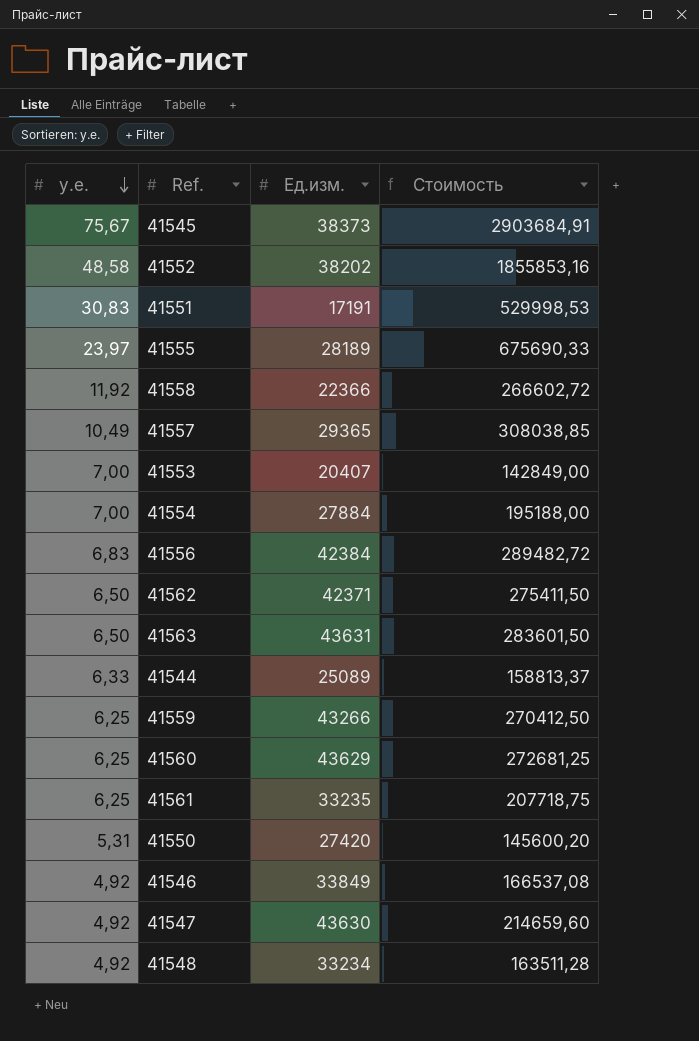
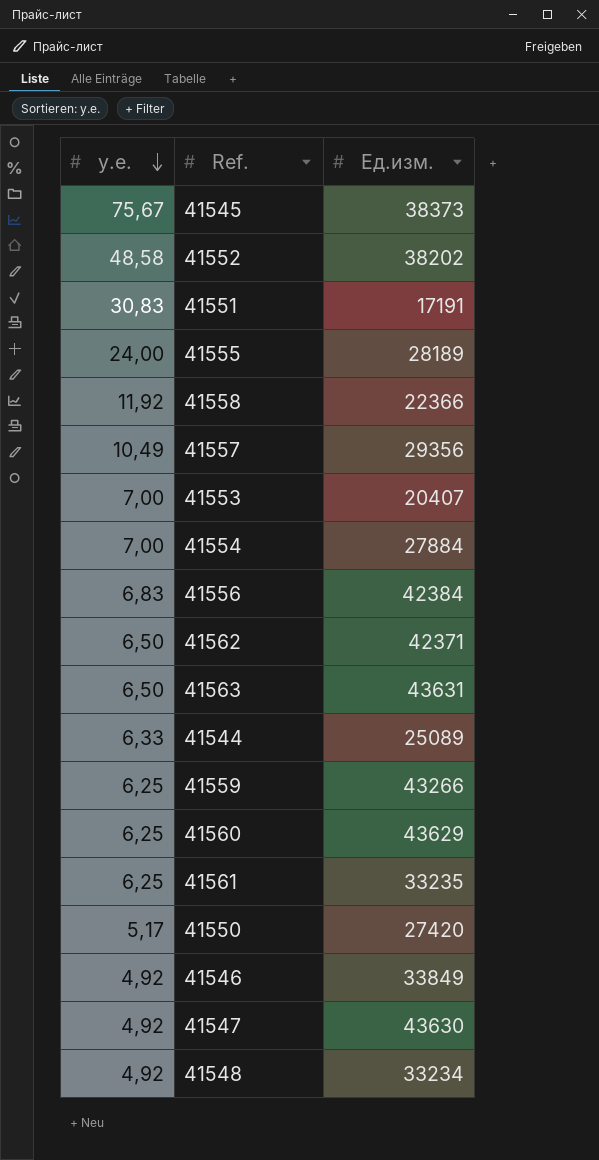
column Стоимость | formula: [у.е.] * [Ед.изм.] -> none
41555 | у.е.: 23,97 -> 24,00
41557 | Ед.изм.: 29365 -> 29356
41550 | у.е.: 5,31 -> 5,17

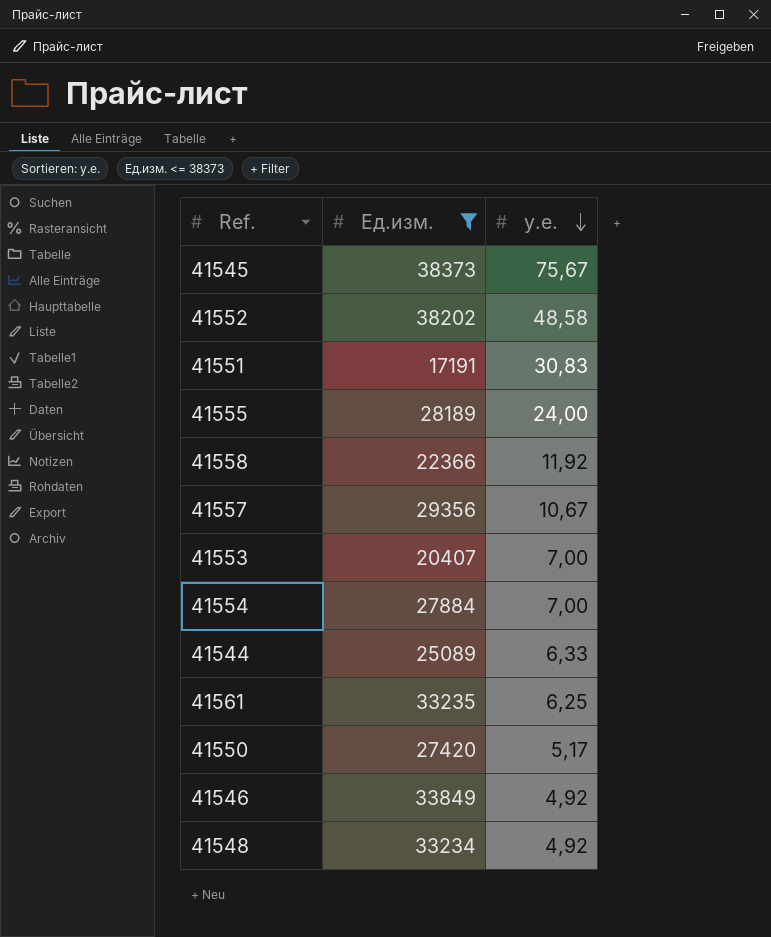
filter: none -> Ед.изм. <= 38373
column у.е. | position: 1 -> 3
41557 | у.е.: 10,49 -> 10,67

